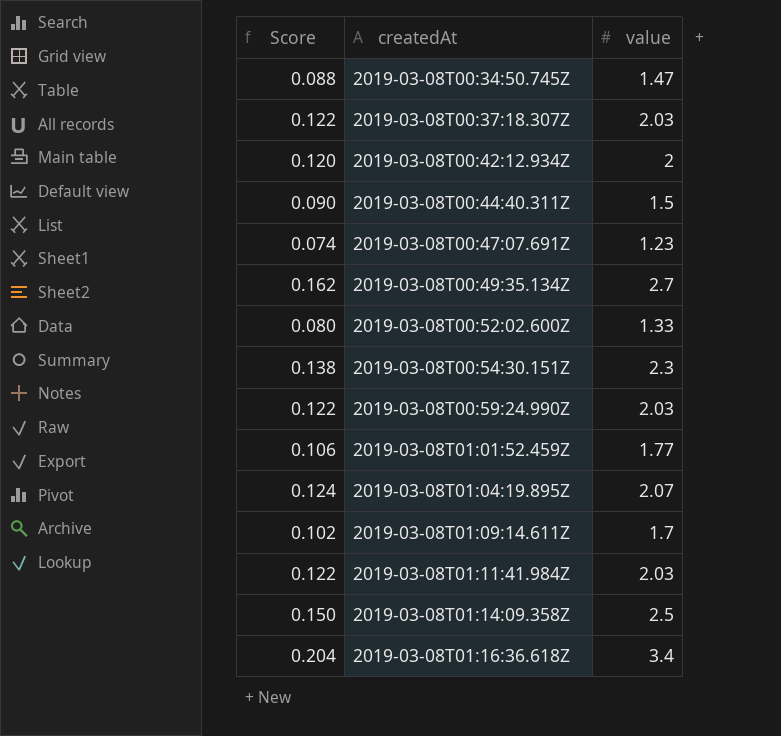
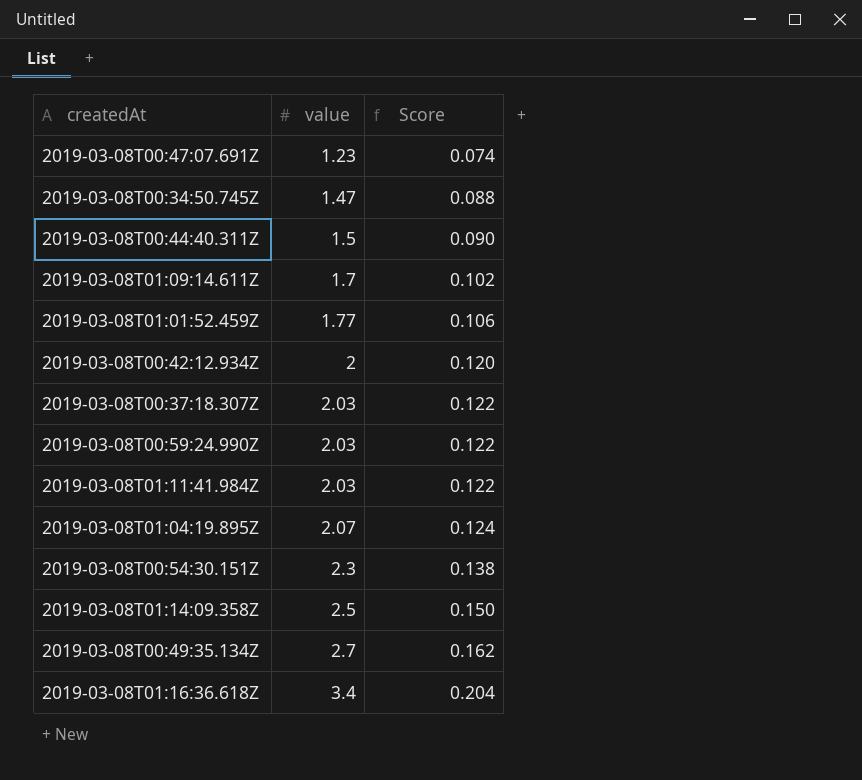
row order: createdAt ascending -> value ascending
column Score | position: 1 -> 3
row 2019-03-08T00:52:02.600Z: 0.080 | 1.33 -> none

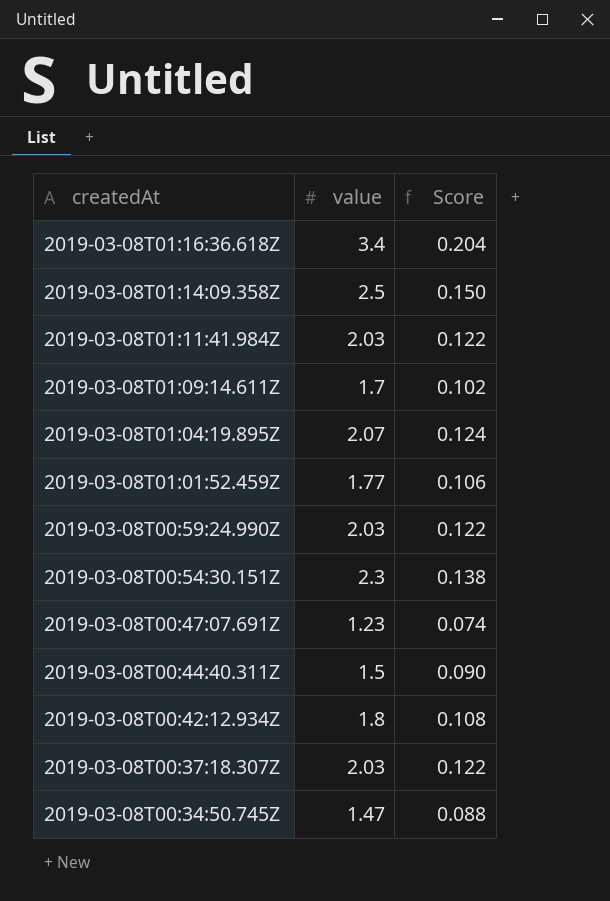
row order: value ascending -> createdAt descending
row 2019-03-08T00:49:35.134Z: 2.7 | 0.162 -> none
2019-03-08T00:42:12.934Z | value: 2 -> 1.8
2019-03-08T00:42:12.934Z | Score: 0.120 -> 0.108

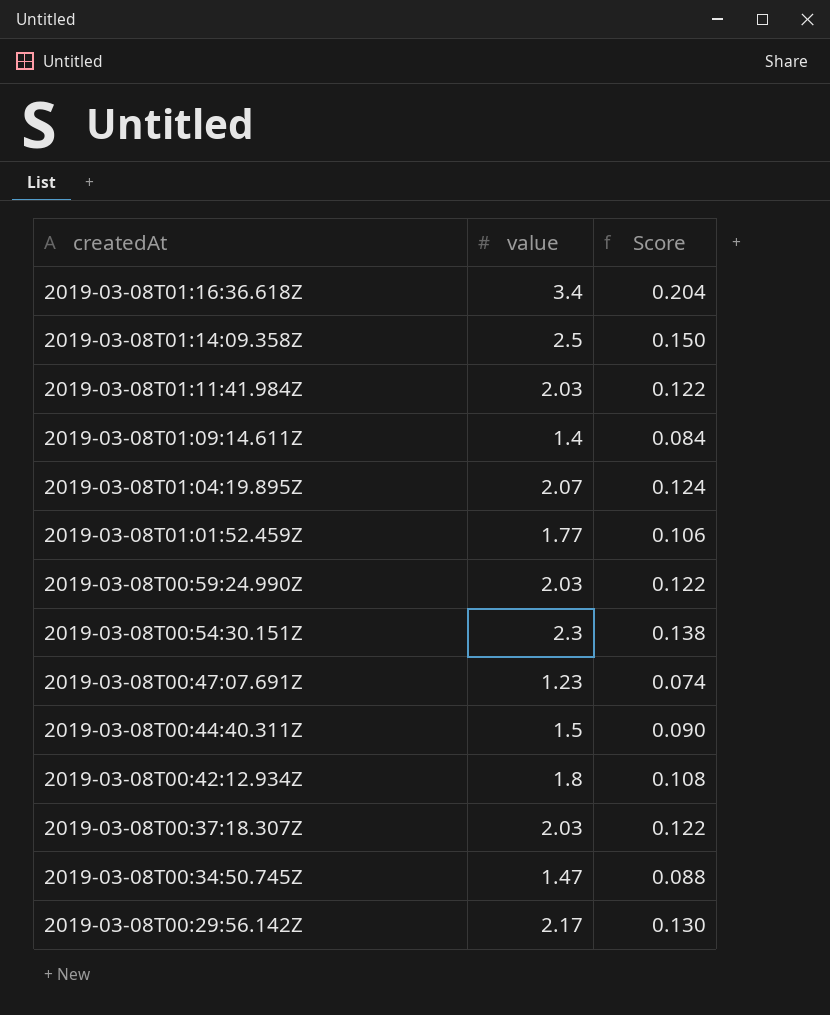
2019-03-08T01:09:14.611Z | value: 1.7 -> 1.4
2019-03-08T01:09:14.611Z | Score: 0.102 -> 0.084
row 2019-03-08T00:29:56.142Z: none -> 2.17 | 0.130

